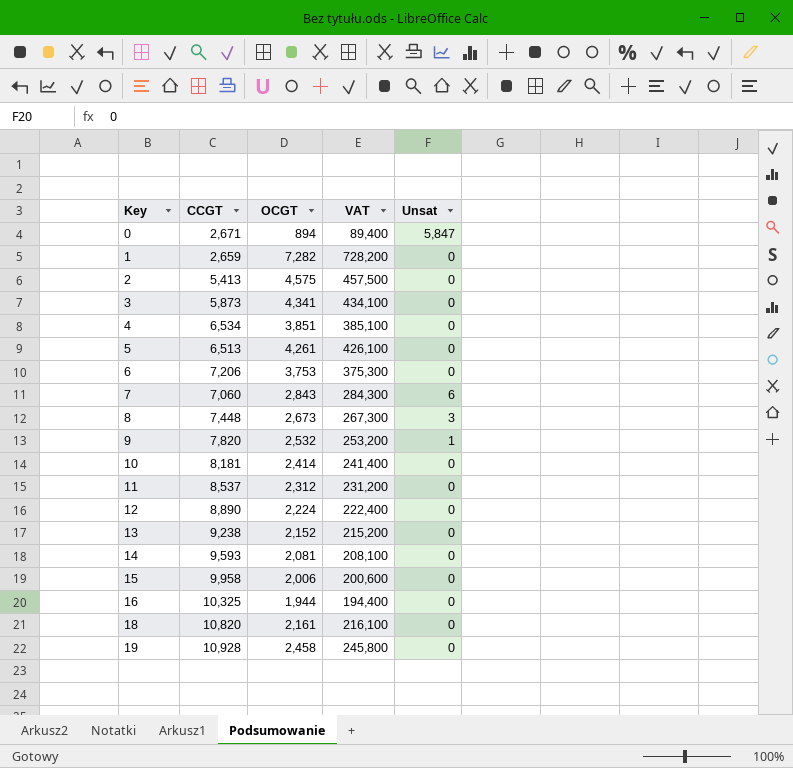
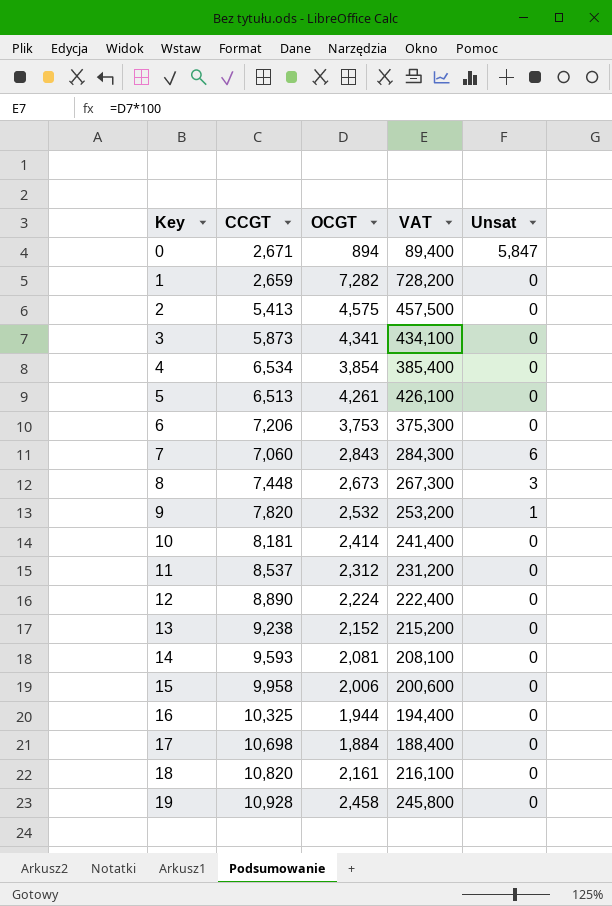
4 | OCGT: 3,851 -> 3,854
4 | VAT: 385,100 -> 385,400
row 17: none -> 10,698 | 1,884 | 188,400 | 0

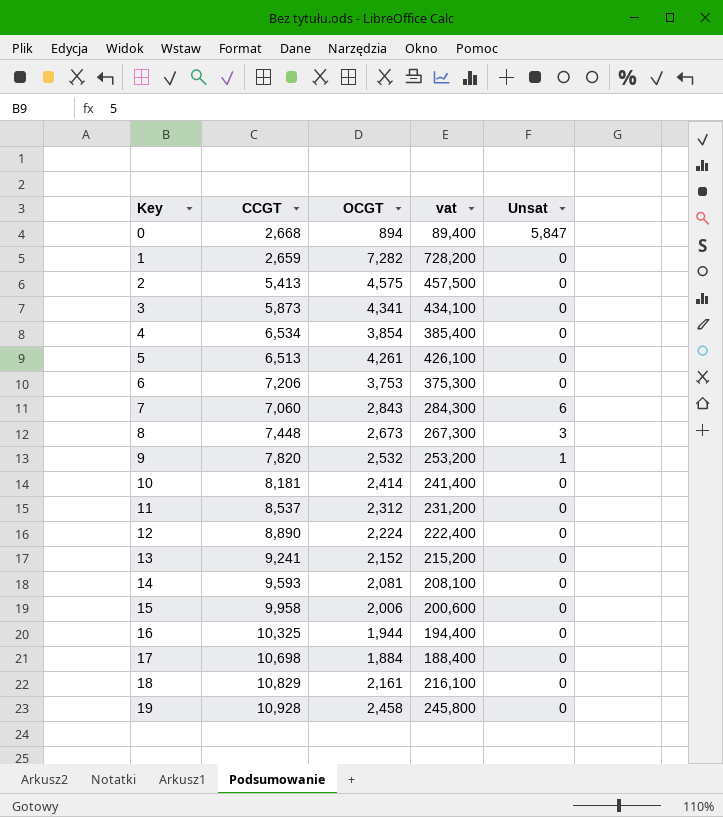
column name: VAT -> vat
0 | CCGT: 2,671 -> 2,668
13 | CCGT: 9,238 -> 9,241
18 | CCGT: 10,820 -> 10,829

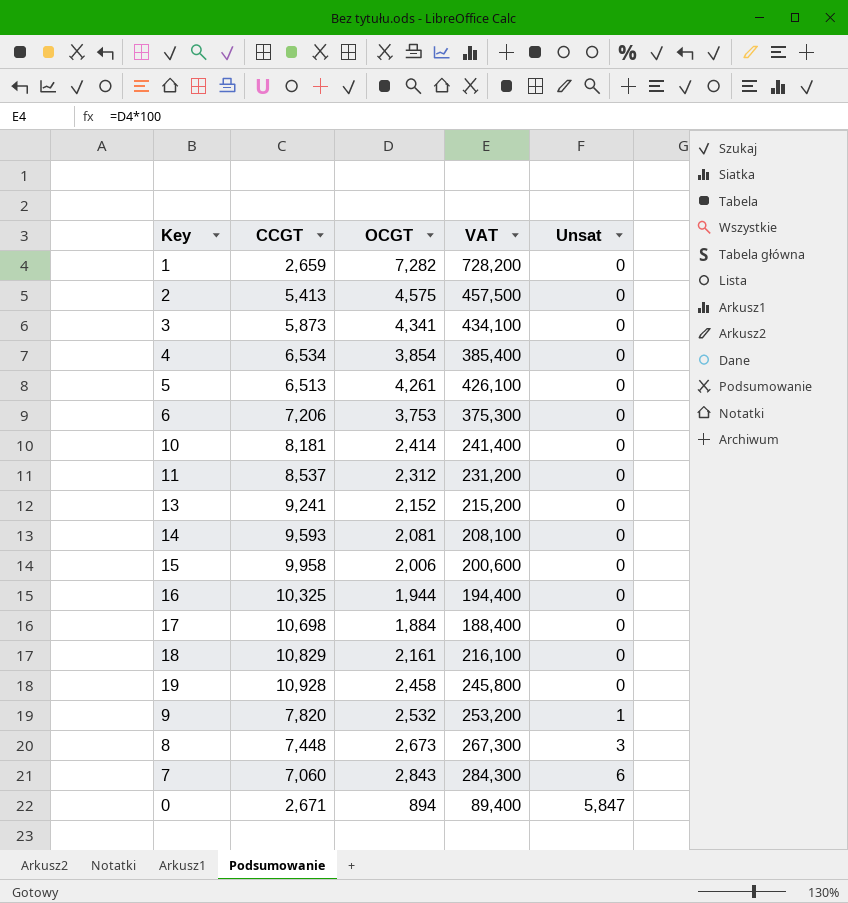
row order: Key ascending -> Unsat ascending
column name: vat -> VAT
row 12: 8,890 | 2,224 | 222,400 | 0 -> none
0 | CCGT: 2,668 -> 2,671

